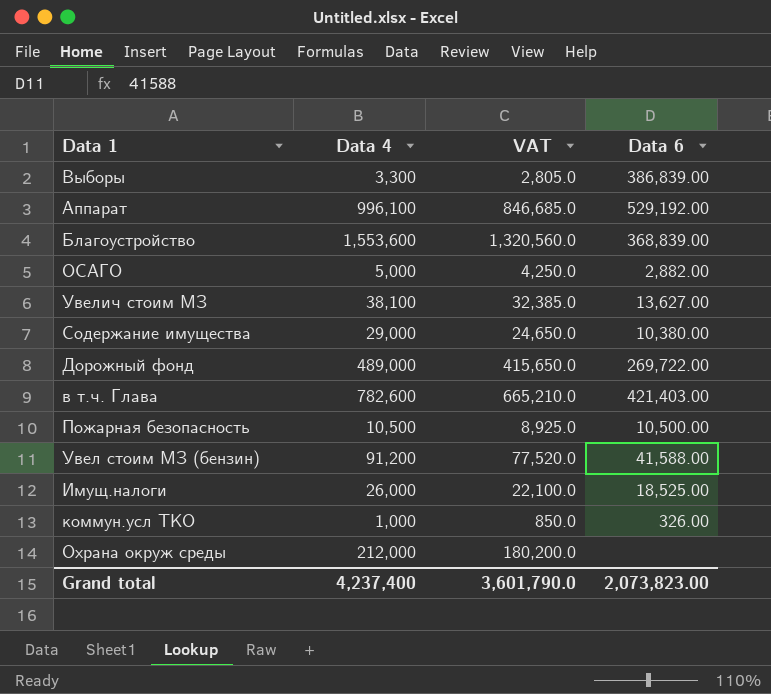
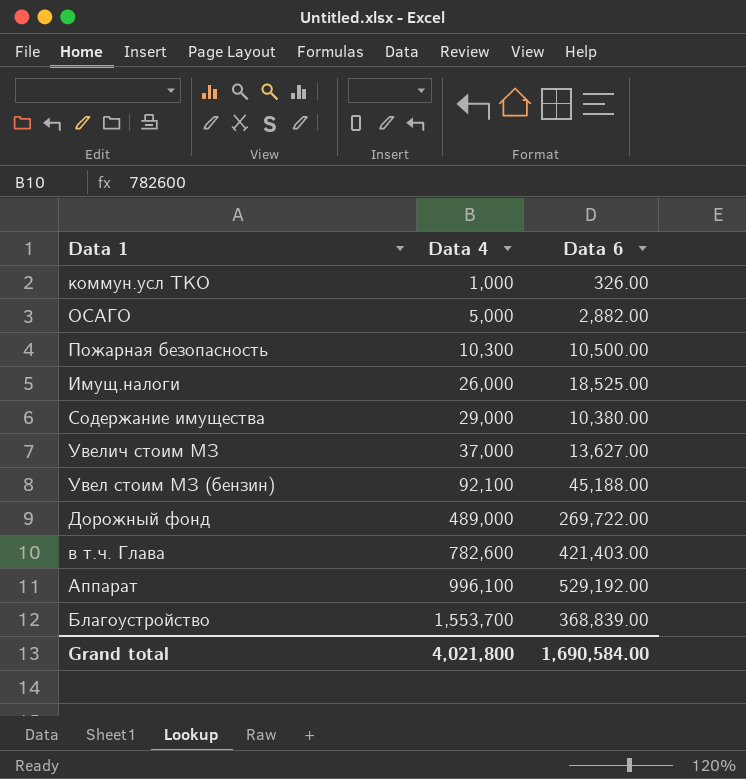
row order: none -> Data 4 ascending
column VAT | formula: [Data 4] * 0.85 -> none
row Выборы: 3,300 | 2,805.0 | 386,839.00 -> none
row Охрана окруж среды: 212,000 | 180,200.0 | none -> none
Пожарная безопасность | Data 4: 10,500 -> 10,300
Увелич стоим МЗ | Data 4: 38,100 -> 37,000
Увел стоим МЗ (бензин) | Data 4: 91,200 -> 92,100
Увел стоим МЗ (бензин) | Data 6: 41,588.00 -> 45,188.00
Благоустройство | Data 4: 1,553,600 -> 1,553,700
Grand total | Data 4: 4,237,400 -> 4,021,800
Grand total | Data 6: 2,073,823.00 -> 1,690,584.00

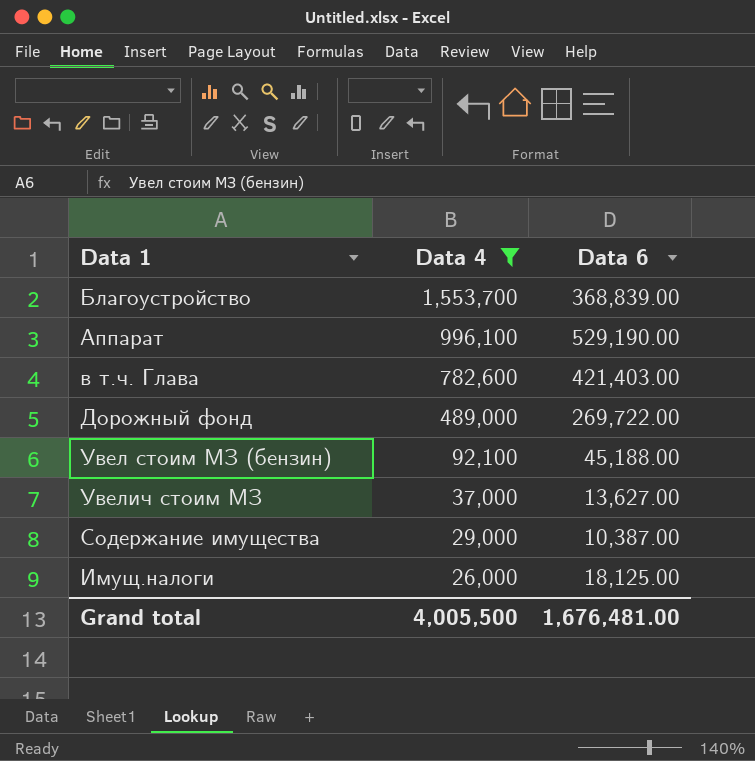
filter: none -> Data 4 >= 26,000
row order: Data 4 ascending -> Data 4 descending
Аппарат | Data 6: 529,192.00 -> 529,190.00
Содержание имущества | Data 6: 10,380.00 -> 10,387.00
Имущ.налоги | Data 6: 18,525.00 -> 18,125.00
Grand total | Data 4: 4,021,800 -> 4,005,500
Grand total | Data 6: 1,690,584.00 -> 1,676,481.00

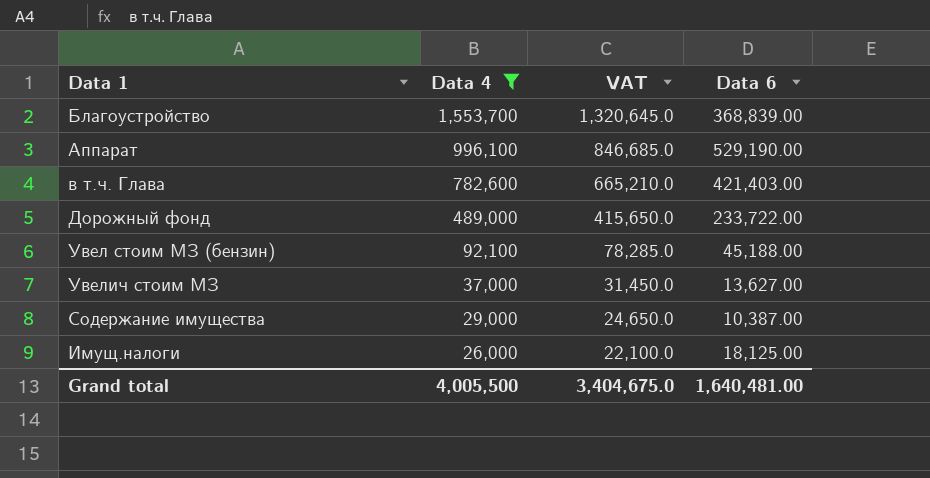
column VAT | formula: none -> [Data 4] * 0.85
Дорожный фонд | Data 6: 269,722.00 -> 233,722.00
Grand total | Data 6: 1,676,481.00 -> 1,640,481.00

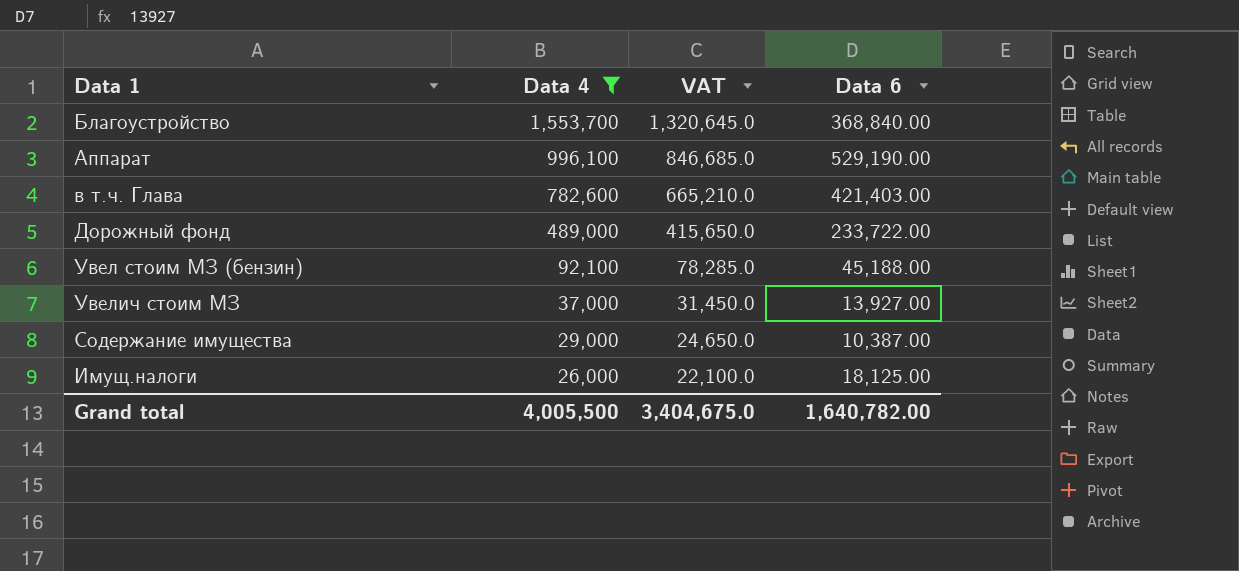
Благоустройство | Data 6: 368,839.00 -> 368,840.00
Увелич стоим МЗ | Data 6: 13,627.00 -> 13,927.00
Grand total | Data 6: 1,640,481.00 -> 1,640,782.00

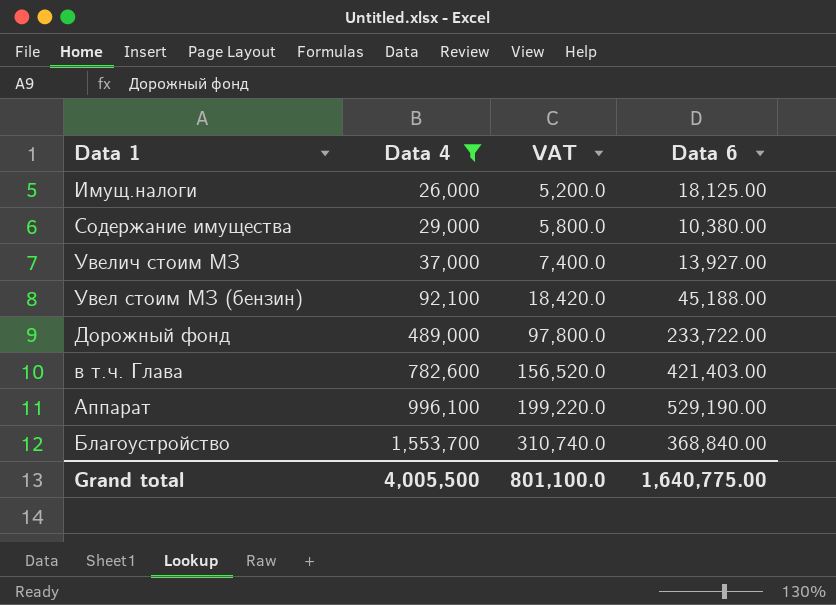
row order: Data 4 descending -> Data 4 ascending
column VAT | formula: [Data 4] * 0.85 -> [Data 4] * 0.2
Содержание имущества | Data 6: 10,387.00 -> 10,380.00
Grand total | VAT: 3,404,675.0 -> 801,100.0
Grand total | Data 6: 1,640,782.00 -> 1,640,775.00

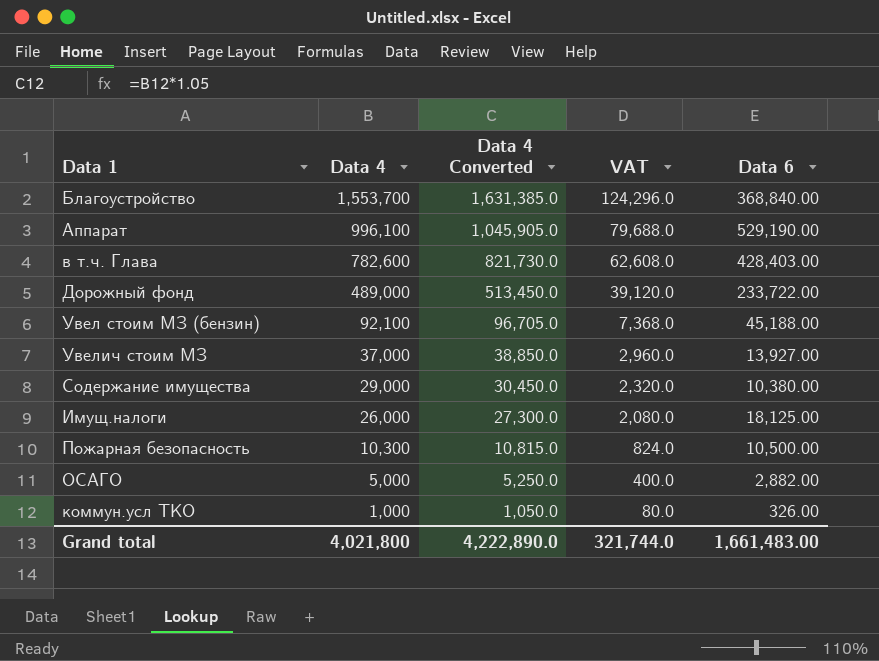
filter: Data 4 >= 26,000 -> none
row order: Data 4 ascending -> Data 4 descending
column Data 4 Converted | formula: none -> [Data 4] * 1.05
column VAT | formula: [Data 4] * 0.2 -> [Data 4] * 0.08
в т.ч. Глава | Data 6: 421,403.00 -> 428,403.00
Grand total | Data 4: 4,005,500 -> 4,021,800
Grand total | VAT: 801,100.0 -> 321,744.0
Grand total | Data 6: 1,640,775.00 -> 1,661,483.00

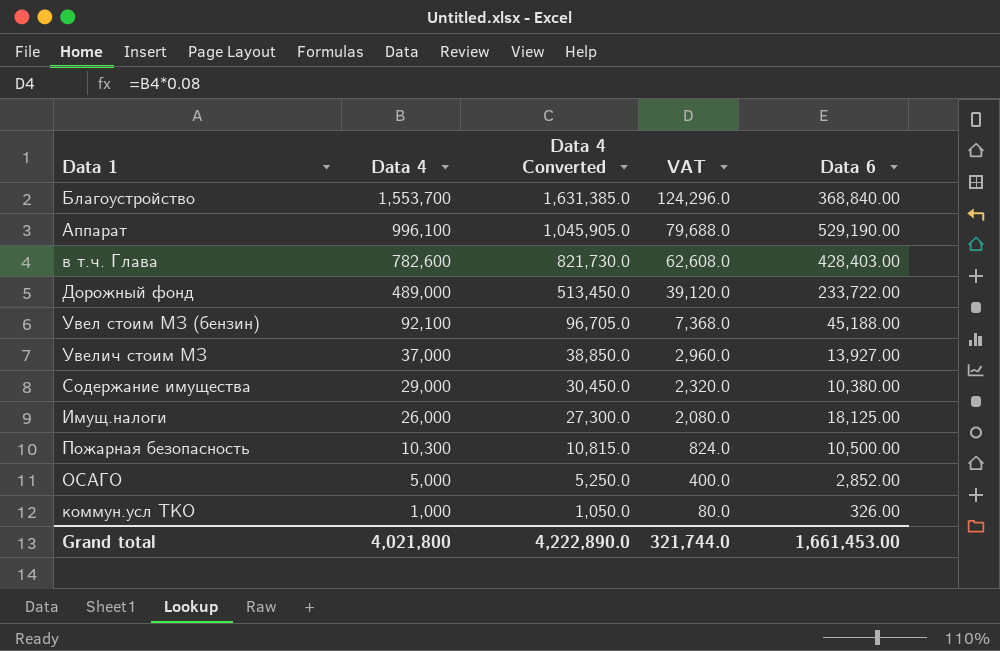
ОСАГО | Data 6: 2,882.00 -> 2,852.00
Grand total | Data 6: 1,661,483.00 -> 1,661,453.00

